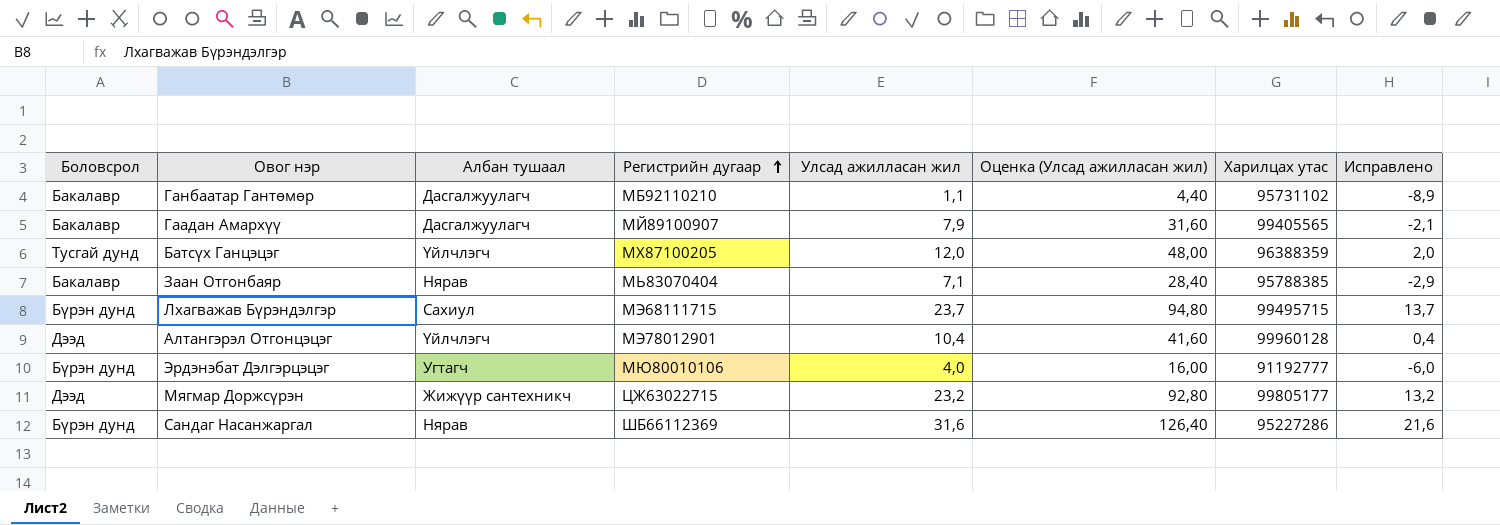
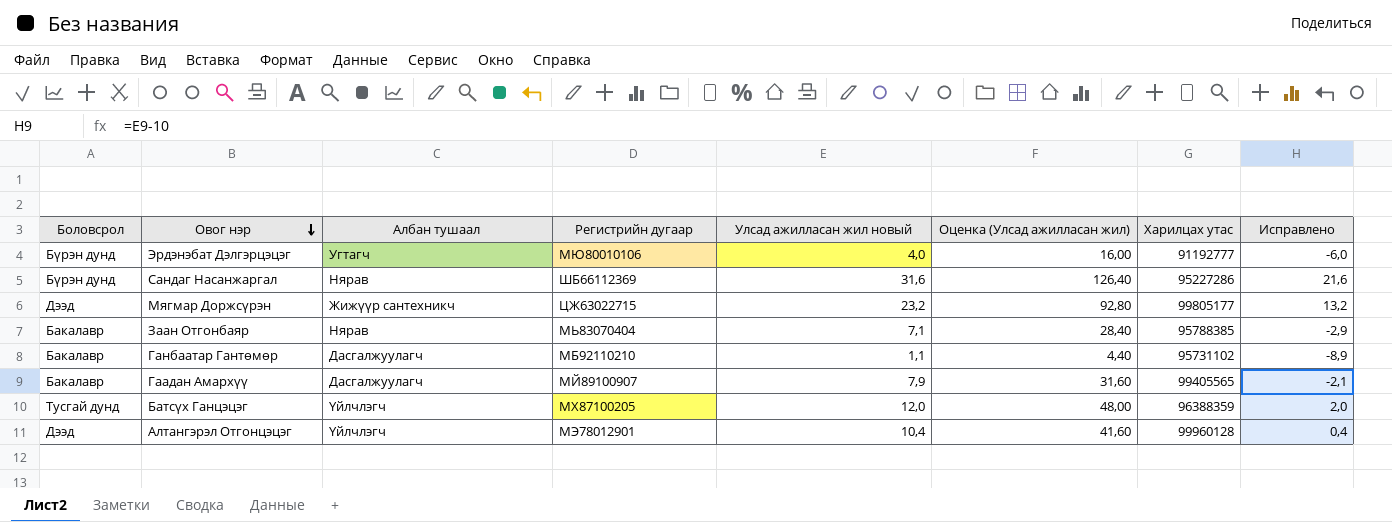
row order: Регистрийн дугаар ascending -> Овог нэр descending
column name: Улсад ажилласан жил -> Улсад ажилласан жил новый
row Лхагважав Бүрэндэлгэр: Бүрэн дунд | Сахиул | МЭ68111715 | 23,7 | 94,80 | 99495715 | 13,7 -> none

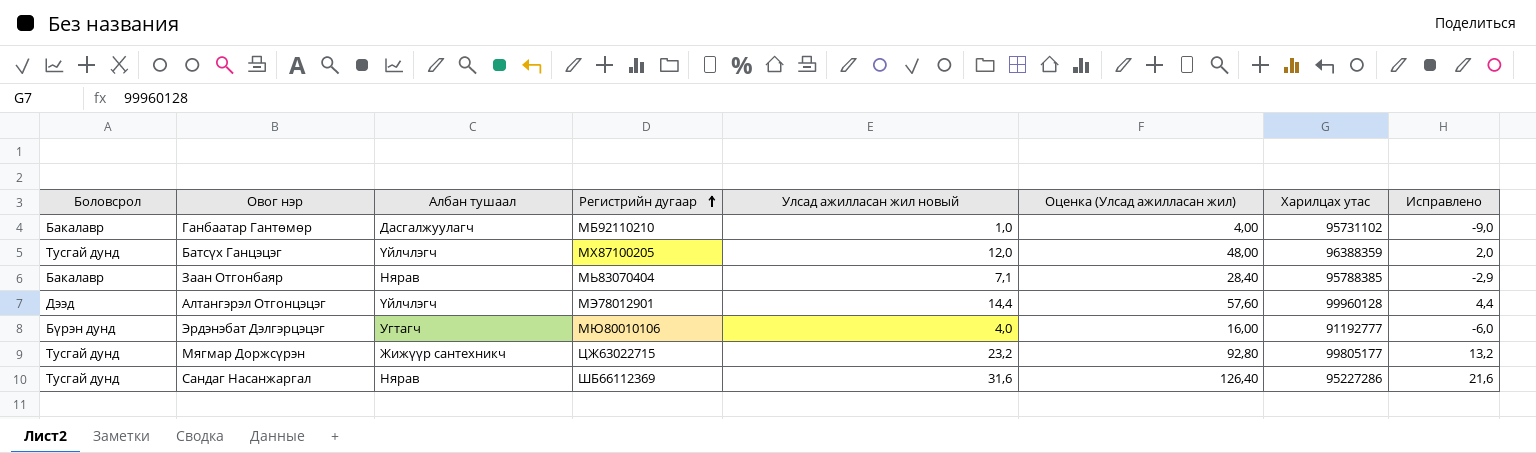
row order: Овог нэр descending -> Регистрийн дугаар ascending
row Гаадан Амархүү: Бакалавр | Дасгалжуулагч | МЙ89100907 | 7,9 | 31,60 | 99405565 | -2,1 -> none
Ганбаатар Гантөмөр | Улсад ажилласан жил новый: 1,1 -> 1,0
Ганбаатар Гантөмөр | Оценка (Улсад ажилласан жил): 4,40 -> 4,00
Ганбаатар Гантөмөр | Исправлено: -8,9 -> -9,0
Алтангэрэл Отгонцэцэг | Улсад ажилласан жил новый: 10,4 -> 14,4
Алтангэрэл Отгонцэцэг | Оценка (Улсад ажилласан жил): 41,60 -> 57,60
Алтангэрэл Отгонцэцэг | Исправлено: 0,4 -> 4,4
Мягмар Доржсүрэн | Боловсрол: Дээд -> Тусгай дунд
Сандаг Насанжаргал | Боловсрол: Бүрэн дунд -> Тусгай дунд

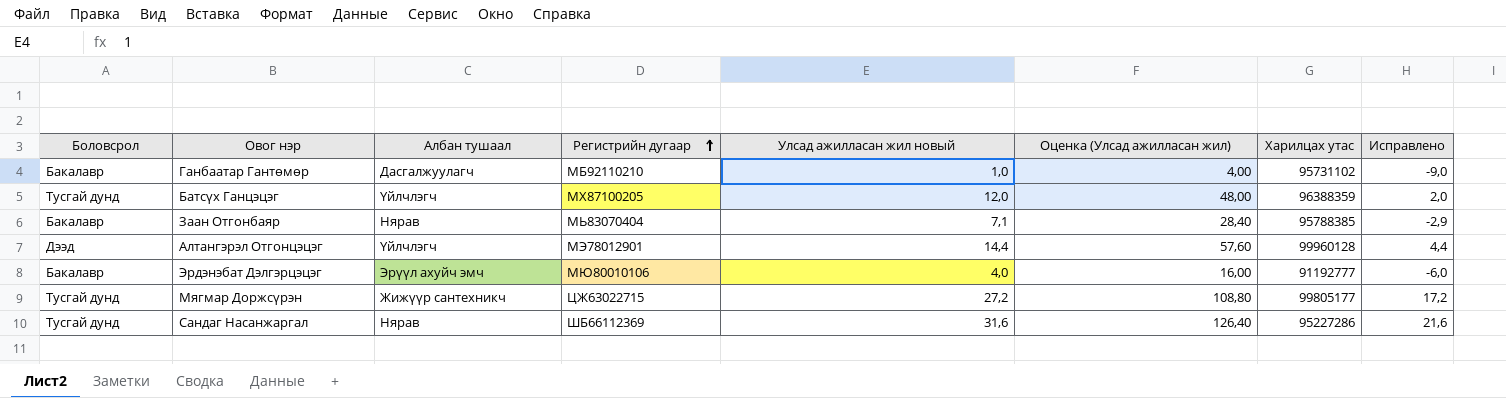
Эрдэнэбат Дэлгэрцэцэг | Боловсрол: Бүрэн дунд -> Бакалавр
Эрдэнэбат Дэлгэрцэцэг | Албан тушаал: Угтагч -> Эрүүл ахуйч эмч
Мягмар Доржсүрэн | Улсад ажилласан жил новый: 23,2 -> 27,2
Мягмар Доржсүрэн | Оценка (Улсад ажилласан жил): 92,80 -> 108,80
Мягмар Доржсүрэн | Исправлено: 13,2 -> 17,2

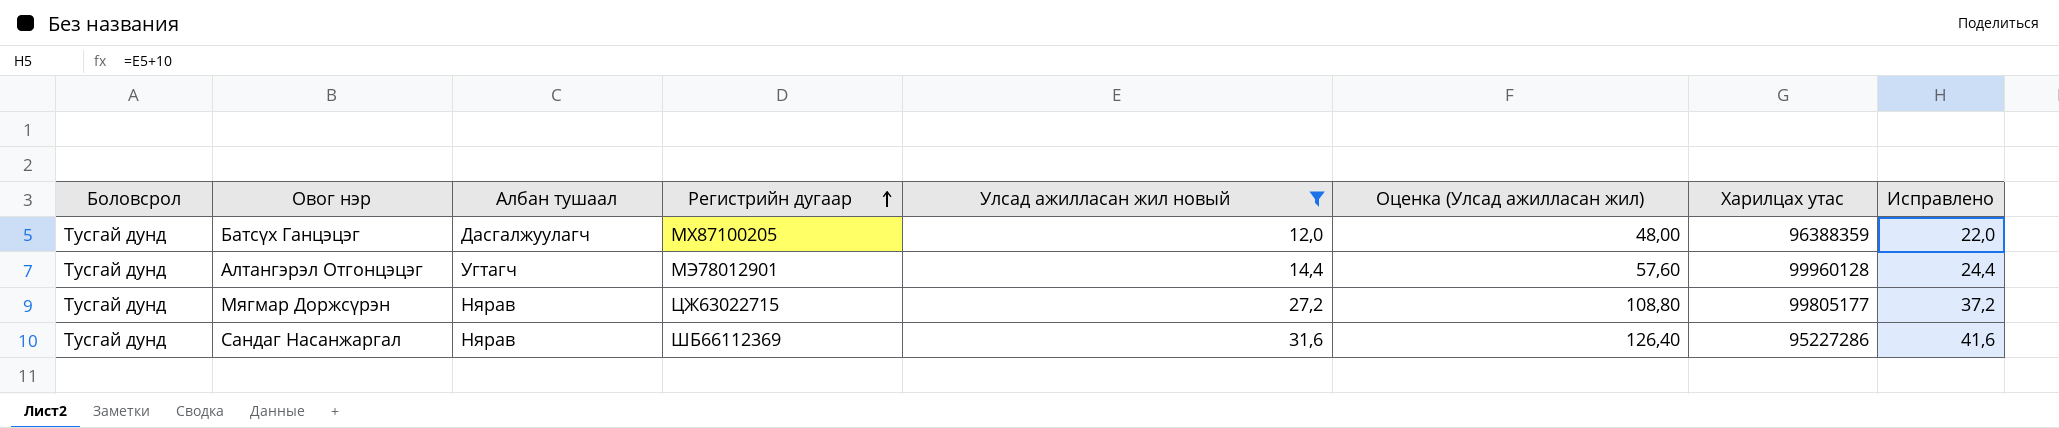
filter: none -> Улсад ажилласан жил новый >= 12,0
column Исправлено | formula: [Улсад ажилласан жил новый] - 10 -> [Улсад ажилласан жил новый] + 10
Батсүх Ганцэцэг | Албан тушаал: Үйлчлэгч -> Дасгалжуулагч
Алтангэрэл Отгонцэцэг | Боловсрол: Дээд -> Тусгай дунд
Алтангэрэл Отгонцэцэг | Албан тушаал: Үйлчлэгч -> Угтагч
Мягмар Доржсүрэн | Албан тушаал: Жижүүр сантехникч -> Нярав

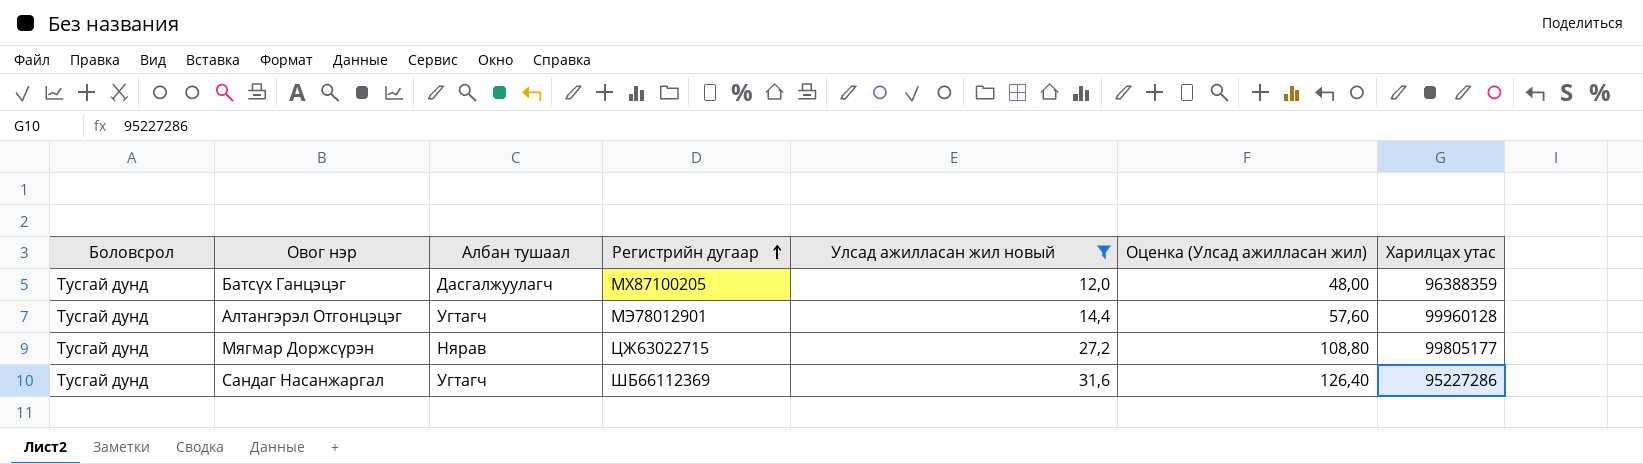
column Исправлено | formula: [Улсад ажилласан жил новый] + 10 -> none
Сандаг Насанжаргал | Албан тушаал: Нярав -> Угтагч

